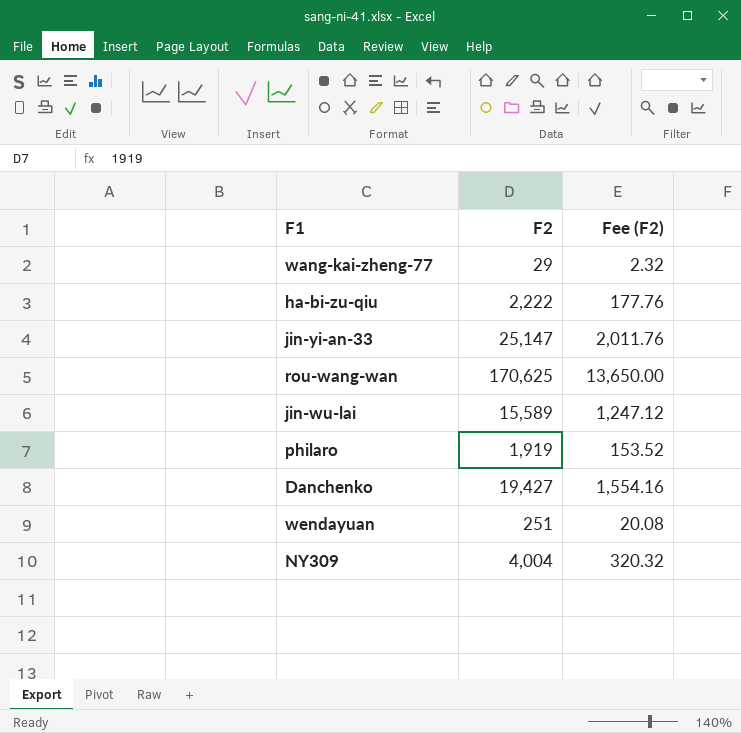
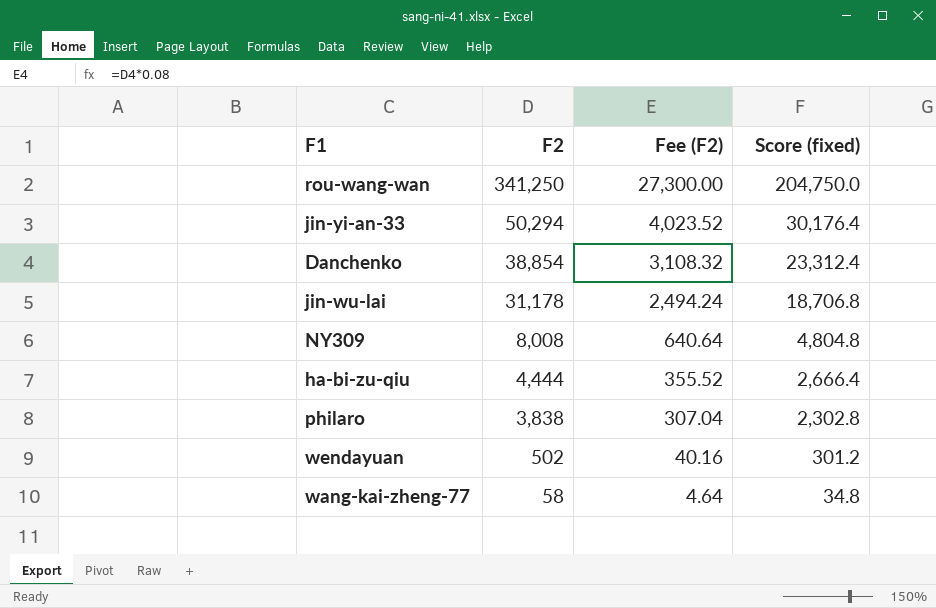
row order: none -> F2 descending
column Score (fixed) | formula: none -> [F2] * 0.6
rou-wang-wan | F2: 170,625 -> 341,250
rou-wang-wan | Fee (F2): 13,650.00 -> 27,300.00
jin-yi-an-33 | F2: 25,147 -> 50,294
jin-yi-an-33 | Fee (F2): 2,011.76 -> 4,023.52
Danchenko | F2: 19,427 -> 38,854
Danchenko | Fee (F2): 1,554.16 -> 3,108.32
jin-wu-lai | F2: 15,589 -> 31,178
jin-wu-lai | Fee (F2): 1,247.12 -> 2,494.24
NY309 | F2: 4,004 -> 8,008
NY309 | Fee (F2): 320.32 -> 640.64
ha-bi-zu-qiu | F2: 2,222 -> 4,444
ha-bi-zu-qiu | Fee (F2): 177.76 -> 355.52
philaro | F2: 1,919 -> 3,838
philaro | Fee (F2): 153.52 -> 307.04
wendayuan | F2: 251 -> 502
wendayuan | Fee (F2): 20.08 -> 40.16
wang-kai-zheng-77 | F2: 29 -> 58
wang-kai-zheng-77 | Fee (F2): 2.32 -> 4.64

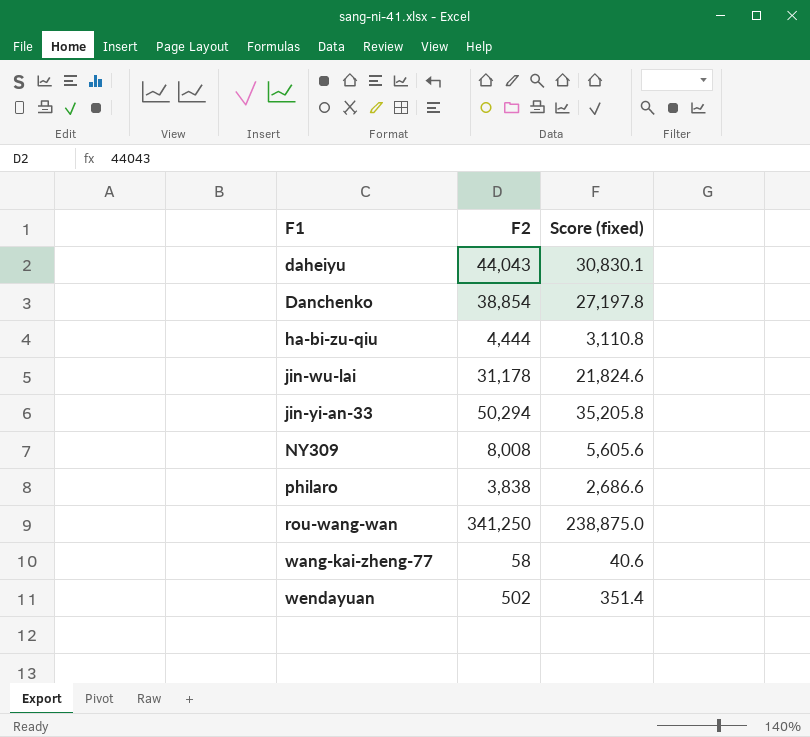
row order: F2 descending -> F1 ascending
column Fee (F2) | formula: [F2] * 0.08 -> none
column Score (fixed) | formula: [F2] * 0.6 -> [F2] * 0.7
row daheiyu: none -> 44,043 | 30,830.1

